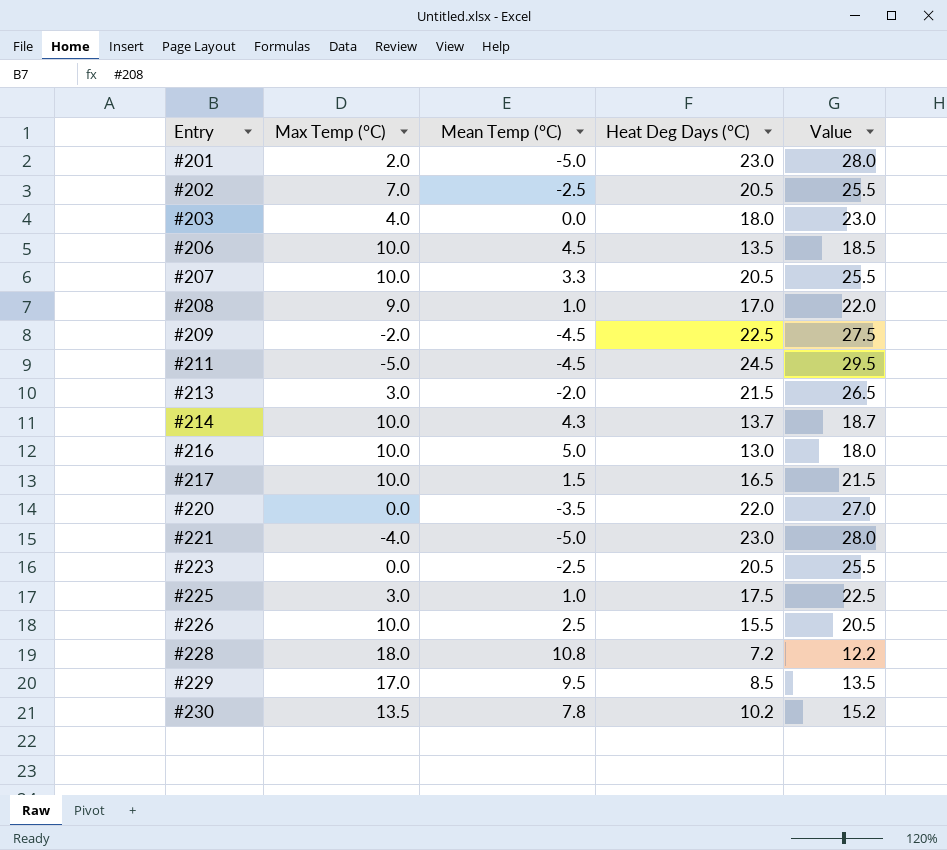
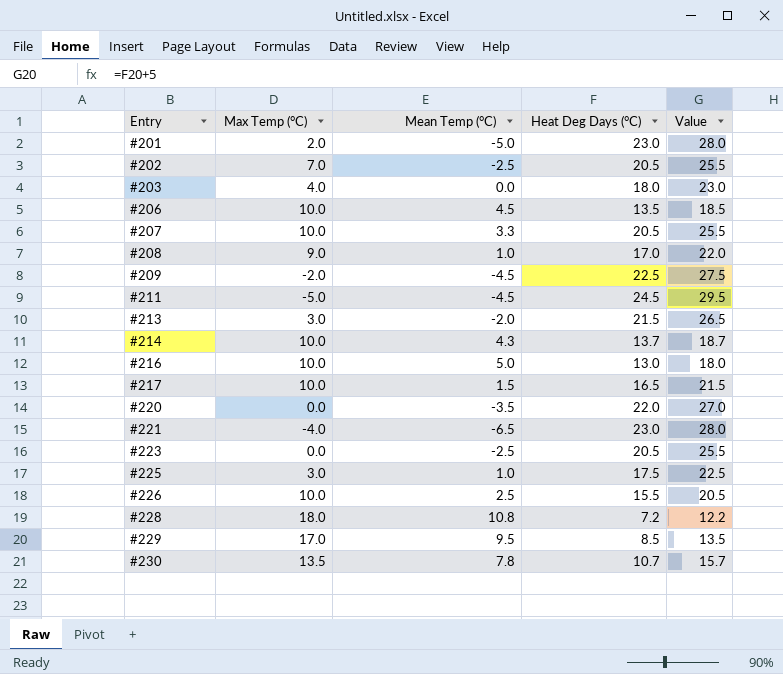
#221 | Mean Temp (°C): -5.0 -> -6.5
#230 | Heat Deg Days (°C): 10.2 -> 10.7
#230 | Value: 15.2 -> 15.7

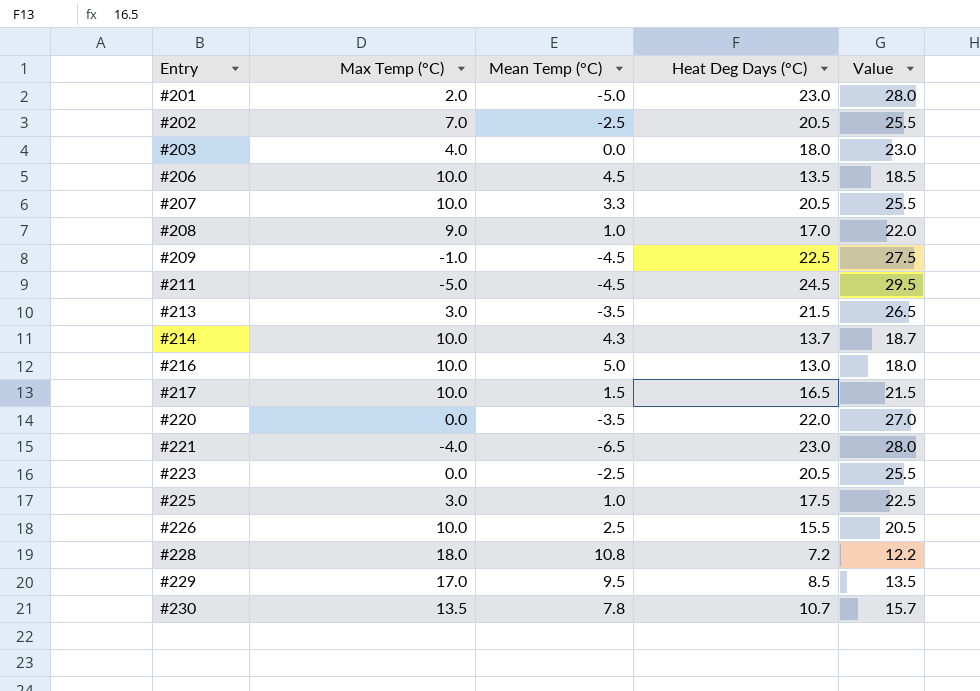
#209 | Max Temp (°C): -2.0 -> -1.0
#213 | Mean Temp (°C): -2.0 -> -3.5

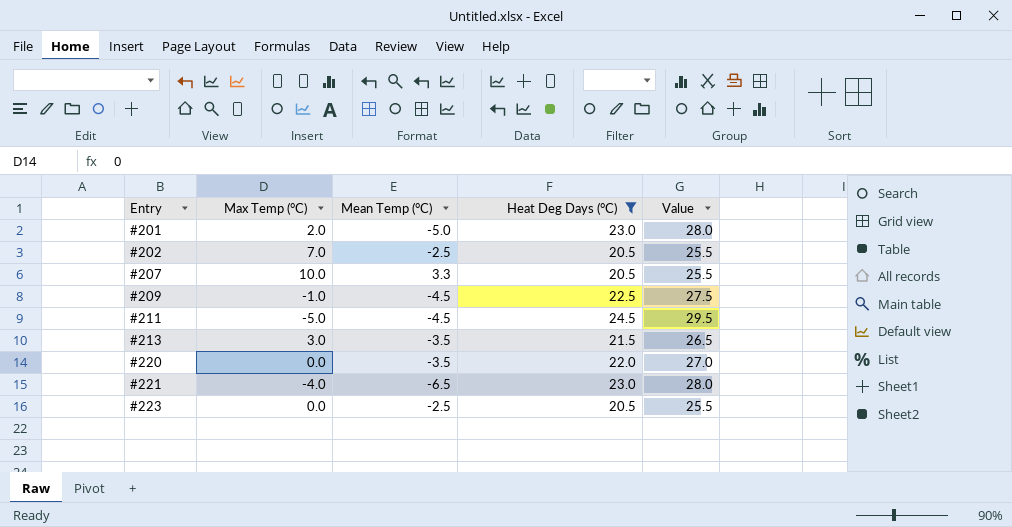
filter: none -> Heat Deg Days (°C) >= 20.5

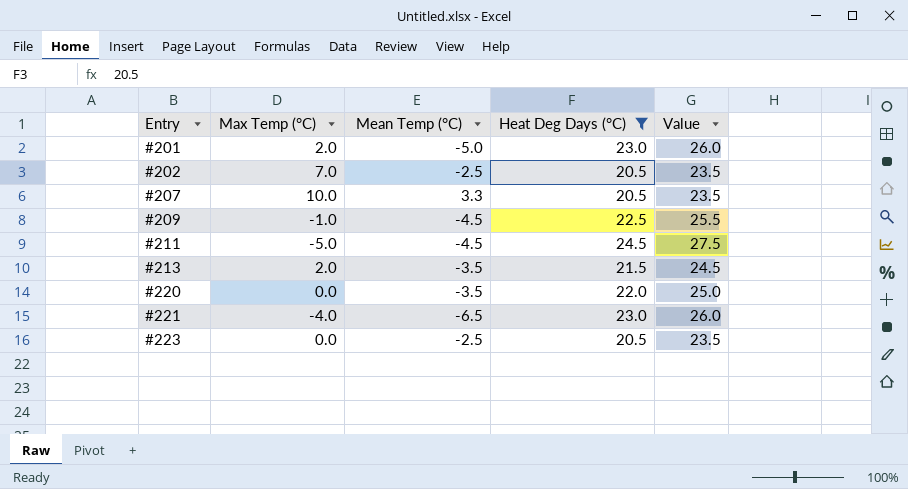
column Value | formula: [Heat Deg Days (°C)] + 5 -> [Heat Deg Days (°C)] + 3
#213 | Max Temp (°C): 3.0 -> 2.0

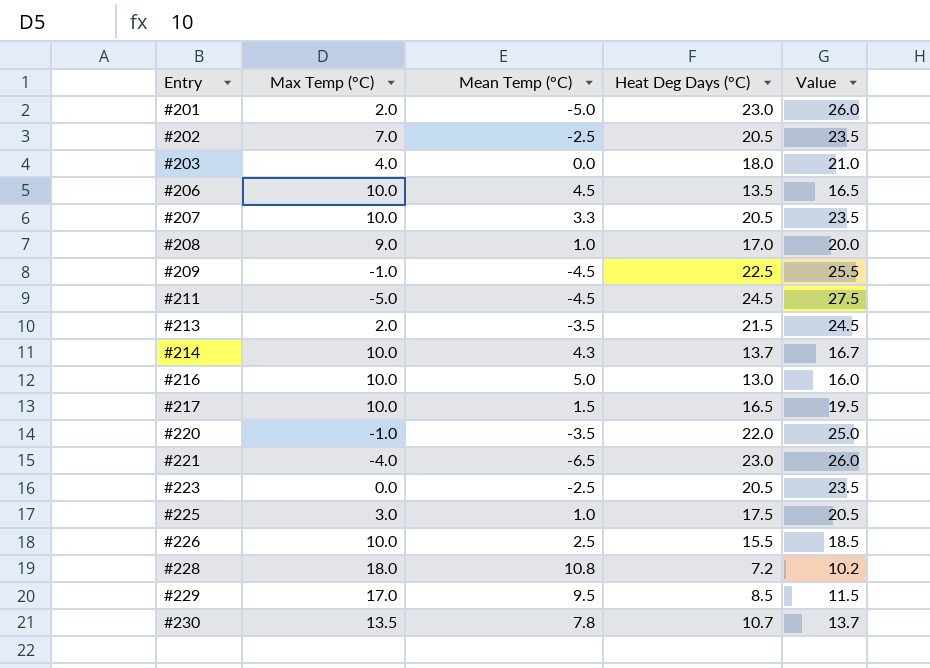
filter: Heat Deg Days (°C) >= 20.5 -> none
#220 | Max Temp (°C): 0.0 -> -1.0

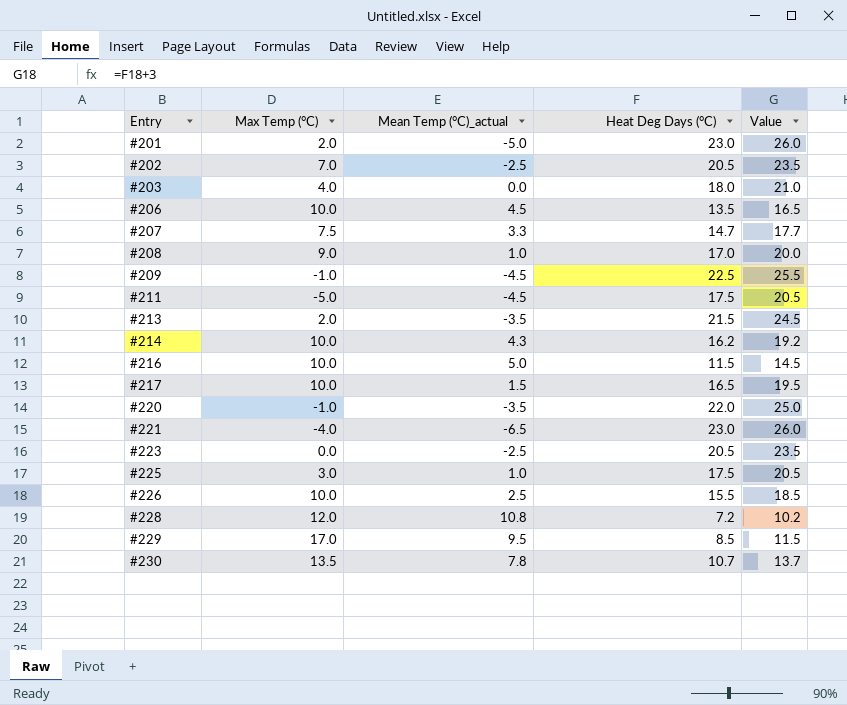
column name: Mean Temp (°C) -> Mean Temp (°C)_actual
#207 | Max Temp (°C): 10.0 -> 7.5
#207 | Heat Deg Days (°C): 20.5 -> 14.7
#207 | Value: 23.5 -> 17.7
#211 | Heat Deg Days (°C): 24.5 -> 17.5
#211 | Value: 27.5 -> 20.5
#214 | Heat Deg Days (°C): 13.7 -> 16.2
#214 | Value: 16.7 -> 19.2
#216 | Heat Deg Days (°C): 13.0 -> 11.5
#216 | Value: 16.0 -> 14.5
#228 | Max Temp (°C): 18.0 -> 12.0

